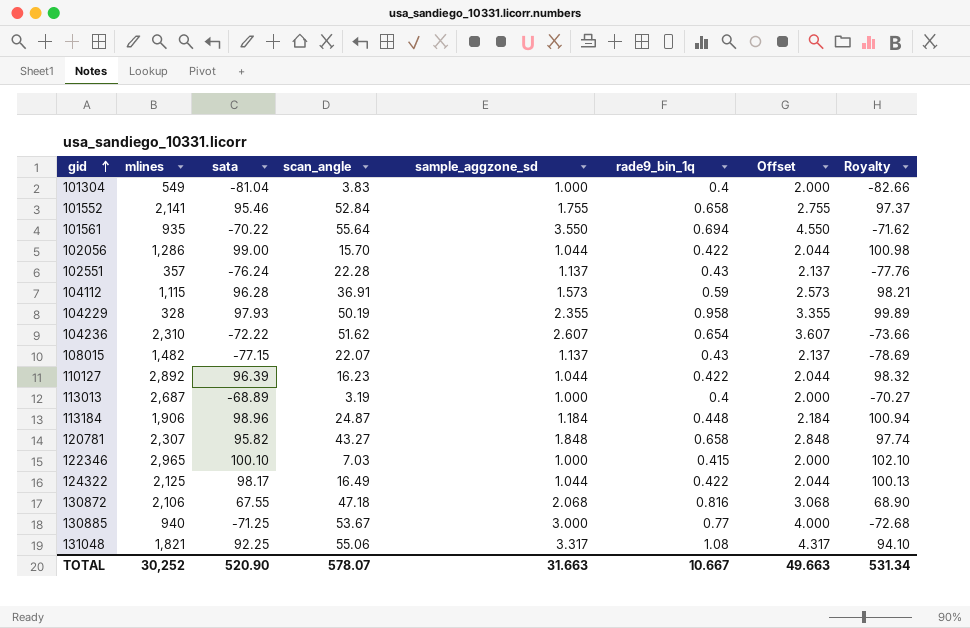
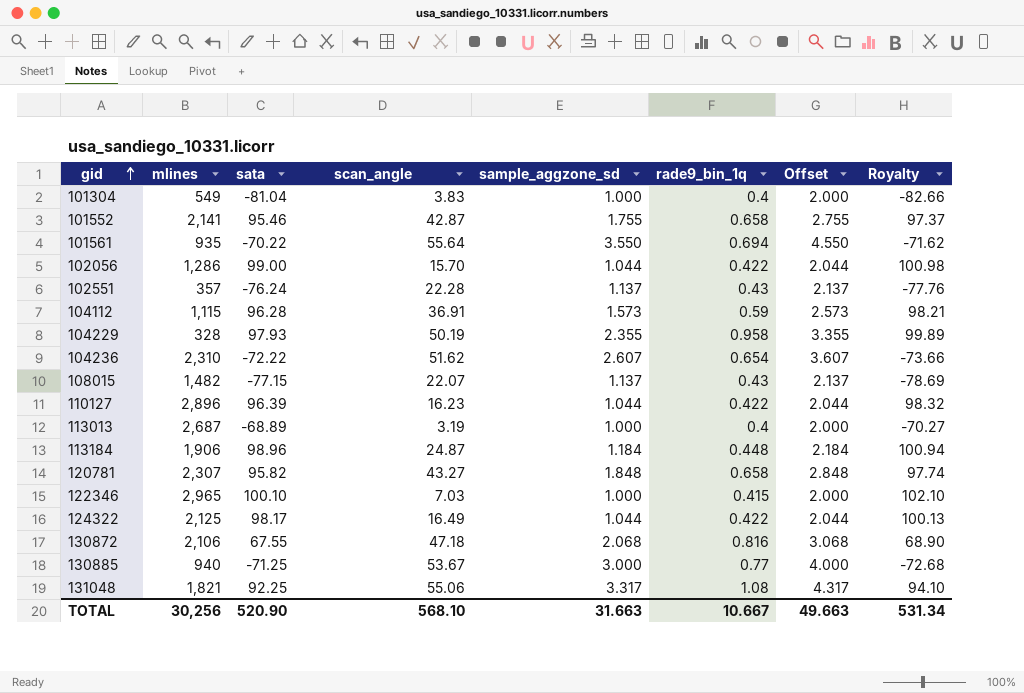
101552 | scan_angle: 52.84 -> 42.87
110127 | mlines: 2,892 -> 2,896
TOTAL | mlines: 30,252 -> 30,256
TOTAL | scan_angle: 578.07 -> 568.10

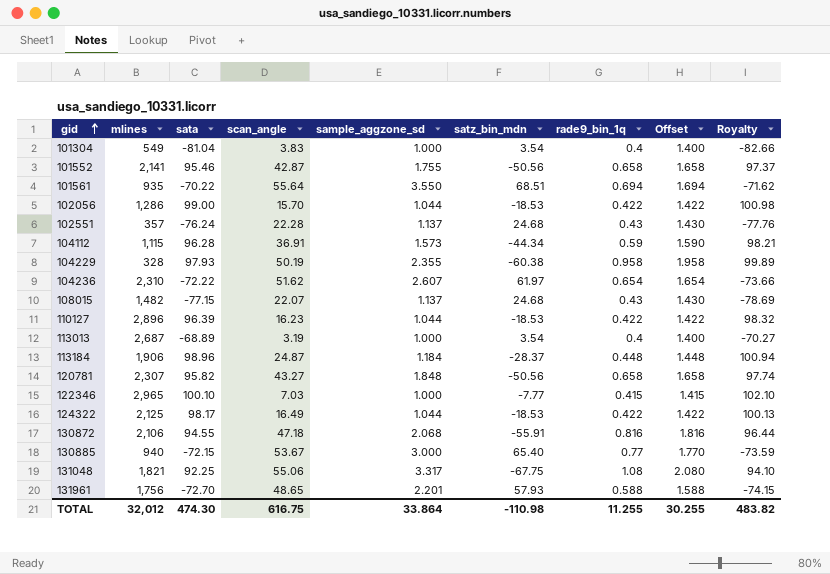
column satz_bin_mdn | position: none -> 6
column Offset | formula: [sample_aggzone_sd] + 1 -> [rade9_bin_1q] + 1
130872 | sata: 67.55 -> 94.55
130872 | Royalty: 68.90 -> 96.44
130885 | sata: -71.25 -> -72.15
130885 | Royalty: -72.68 -> -73.59
row 131961: none -> 1,756 | -72.70 | 48.65 | 2.201 | 57.93 | 0.588 | 1.588 | -74.15
TOTAL | mlines: 30,256 -> 32,012
TOTAL | sata: 520.90 -> 474.30
TOTAL | scan_angle: 568.10 -> 616.75
TOTAL | sample_aggzone_sd: 31.663 -> 33.864
TOTAL | rade9_bin_1q: 10.667 -> 11.255
TOTAL | Offset: 49.663 -> 30.255
TOTAL | Royalty: 531.34 -> 483.82

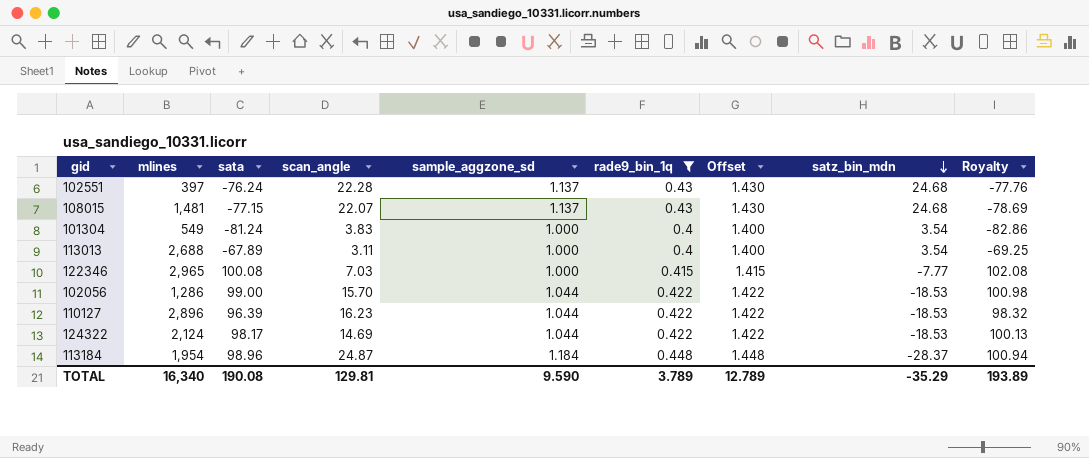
filter: none -> rade9_bin_1q <= 0.448
row order: gid ascending -> satz_bin_mdn descending
column satz_bin_mdn | position: 6 -> 8
102551 | mlines: 357 -> 397
108015 | mlines: 1,482 -> 1,481
101304 | sata: -81.04 -> -81.24
101304 | Royalty: -82.66 -> -82.86
113013 | mlines: 2,687 -> 2,688
113013 | sata: -68.89 -> -67.89
113013 | scan_angle: 3.19 -> 3.11
113013 | Royalty: -70.27 -> -69.25
122346 | sata: 100.10 -> 100.08
122346 | Royalty: 102.10 -> 102.08
124322 | mlines: 2,125 -> 2,124
124322 | scan_angle: 16.49 -> 14.69
113184 | mlines: 1,906 -> 1,954
TOTAL | mlines: 32,012 -> 16,340
TOTAL | sata: 474.30 -> 190.08
TOTAL | scan_angle: 616.75 -> 129.81
TOTAL | sample_aggzone_sd: 33.864 -> 9.590
TOTAL | rade9_bin_1q: 11.255 -> 3.789
TOTAL | Offset: 30.255 -> 12.789
TOTAL | satz_bin_mdn: -110.98 -> -35.29
TOTAL | Royalty: 483.82 -> 193.89

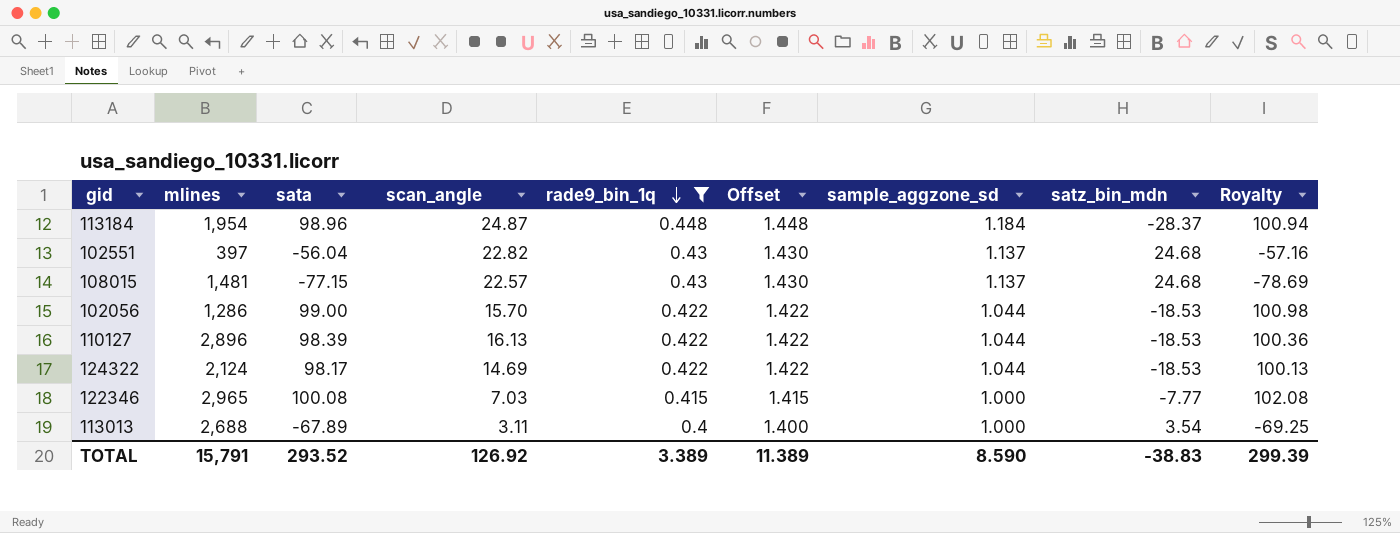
row order: satz_bin_mdn descending -> rade9_bin_1q descending
column sample_aggzone_sd | position: 5 -> 7
row 101304: 549 | -81.24 | 3.83 | 1.000 | 0.4 | 1.400 | 3.54 | -82.86 -> none
102551 | sata: -76.24 -> -56.04
102551 | scan_angle: 22.28 -> 22.82
102551 | Royalty: -77.76 -> -57.16
108015 | scan_angle: 22.07 -> 22.57
110127 | sata: 96.39 -> 98.39
110127 | scan_angle: 16.23 -> 16.13
110127 | Royalty: 98.32 -> 100.36
TOTAL | mlines: 16,340 -> 15,791
TOTAL | sata: 190.08 -> 293.52
TOTAL | scan_angle: 129.81 -> 126.92
TOTAL | rade9_bin_1q: 3.789 -> 3.389
TOTAL | Offset: 12.789 -> 11.389
TOTAL | sample_aggzone_sd: 9.590 -> 8.590
TOTAL | satz_bin_mdn: -35.29 -> -38.83
TOTAL | Royalty: 193.89 -> 299.39

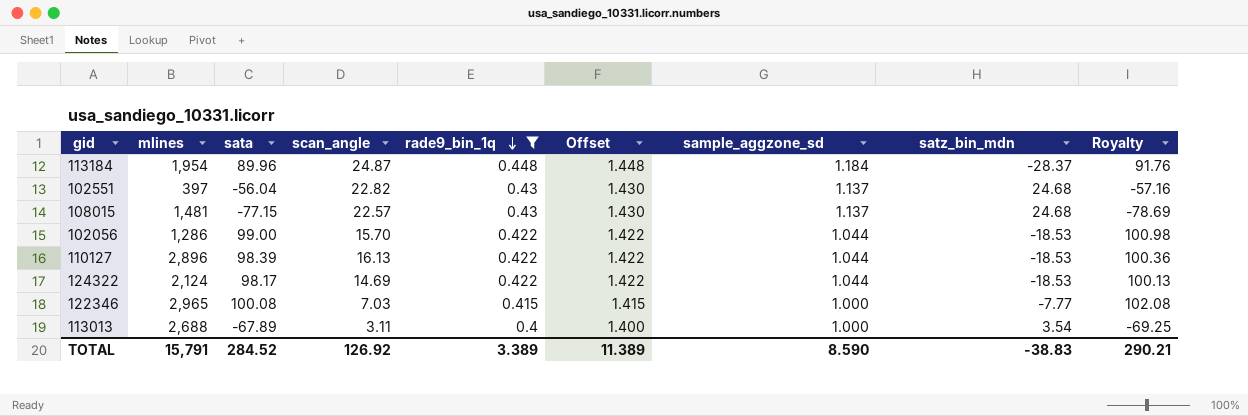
113184 | sata: 98.96 -> 89.96
113184 | Royalty: 100.94 -> 91.76
TOTAL | sata: 293.52 -> 284.52
TOTAL | Royalty: 299.39 -> 290.21

